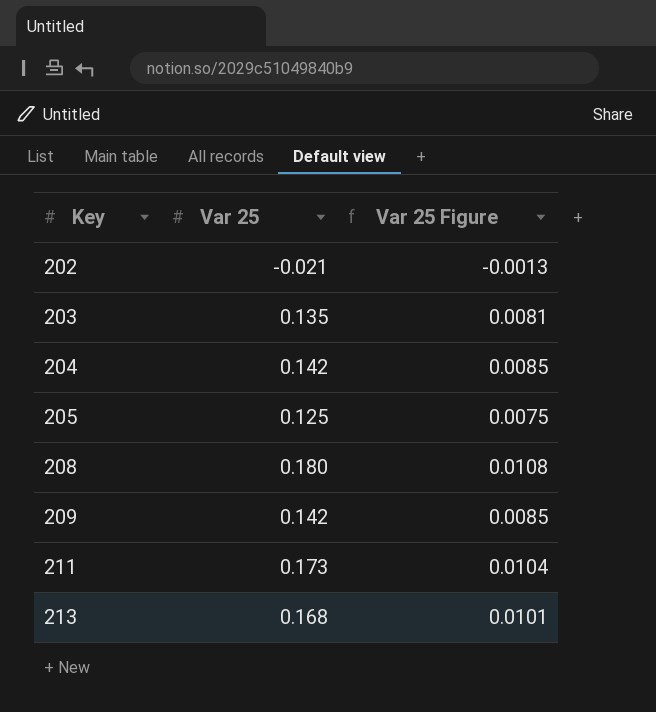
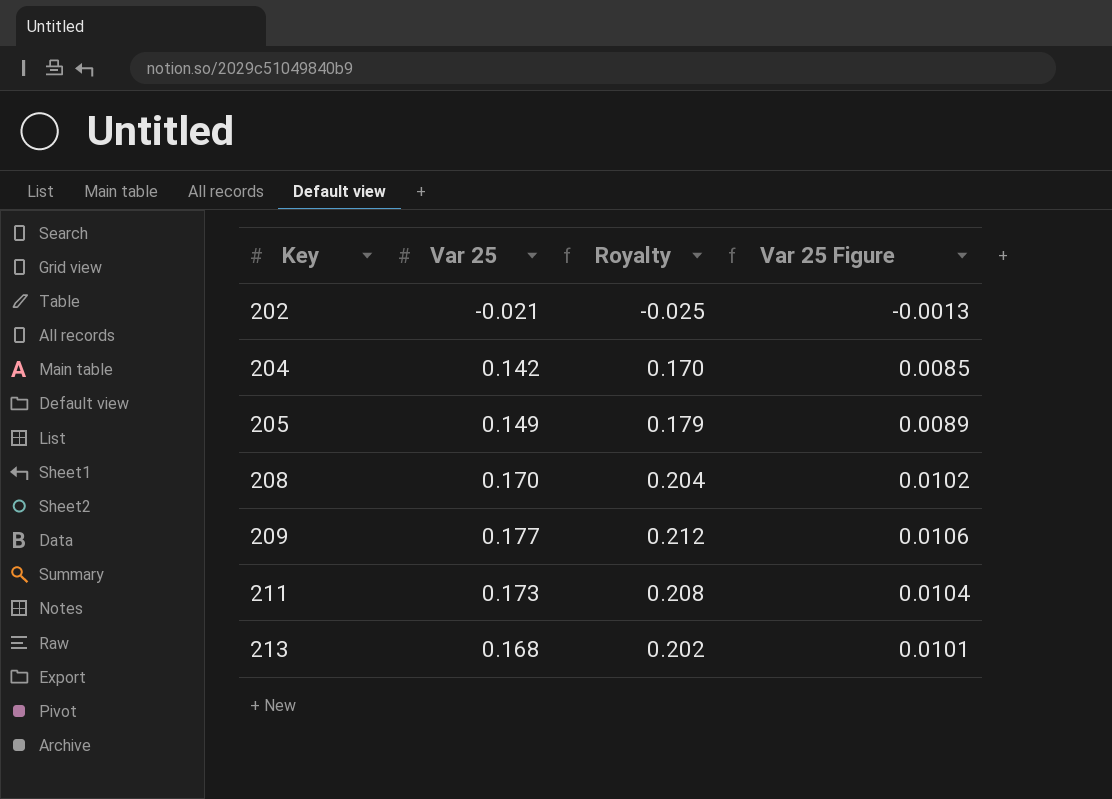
column Royalty | formula: none -> [Var 25] * 1.2
row 203: 0.135 | 0.0081 -> none
205 | Var 25: 0.125 -> 0.149
205 | Var 25 Figure: 0.0075 -> 0.0089
208 | Var 25: 0.180 -> 0.170
208 | Var 25 Figure: 0.0108 -> 0.0102
209 | Var 25: 0.142 -> 0.177
209 | Var 25 Figure: 0.0085 -> 0.0106

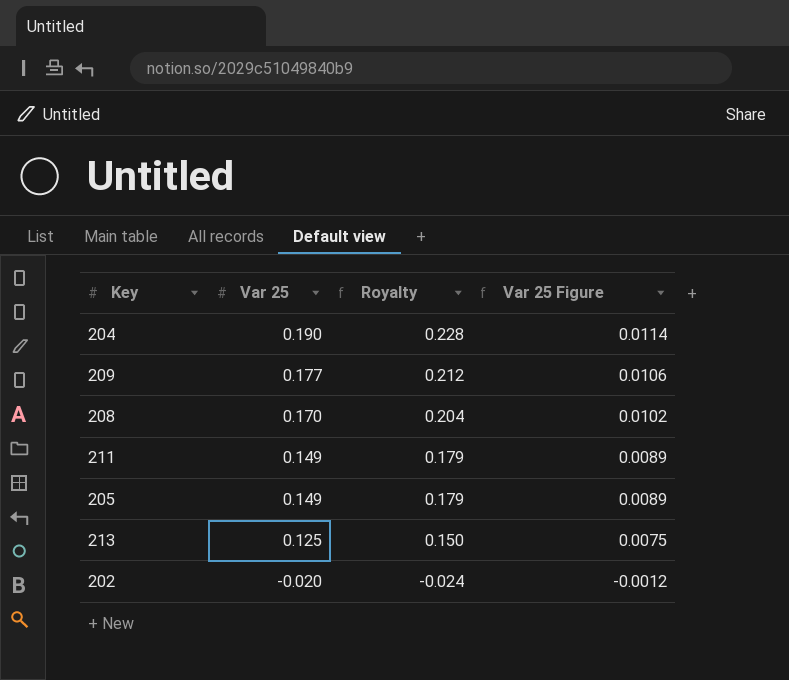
row order: Key ascending -> Var 25 descending
204 | Var 25: 0.142 -> 0.190
204 | Royalty: 0.170 -> 0.228
204 | Var 25 Figure: 0.0085 -> 0.0114
211 | Var 25: 0.173 -> 0.149
211 | Royalty: 0.208 -> 0.179
211 | Var 25 Figure: 0.0104 -> 0.0089
213 | Var 25: 0.168 -> 0.125
213 | Royalty: 0.202 -> 0.150
213 | Var 25 Figure: 0.0101 -> 0.0075
202 | Var 25: -0.021 -> -0.020
202 | Royalty: -0.025 -> -0.024
202 | Var 25 Figure: -0.0013 -> -0.0012

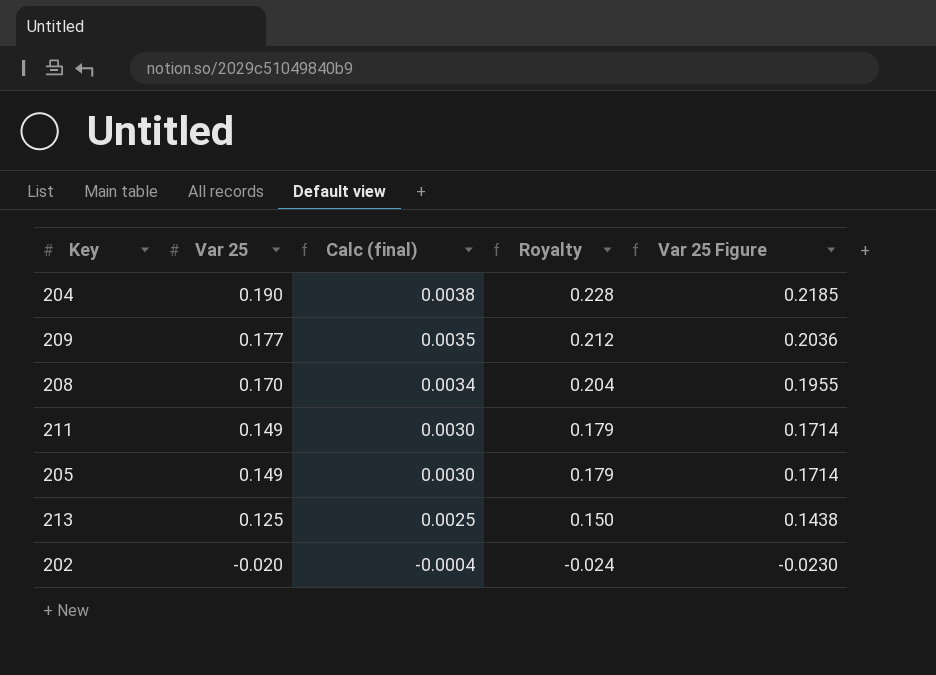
column Calc (final) | formula: none -> [Var 25] * 0.02
column Var 25 Figure | formula: [Var 25] * 0.06 -> [Var 25] * 1.15

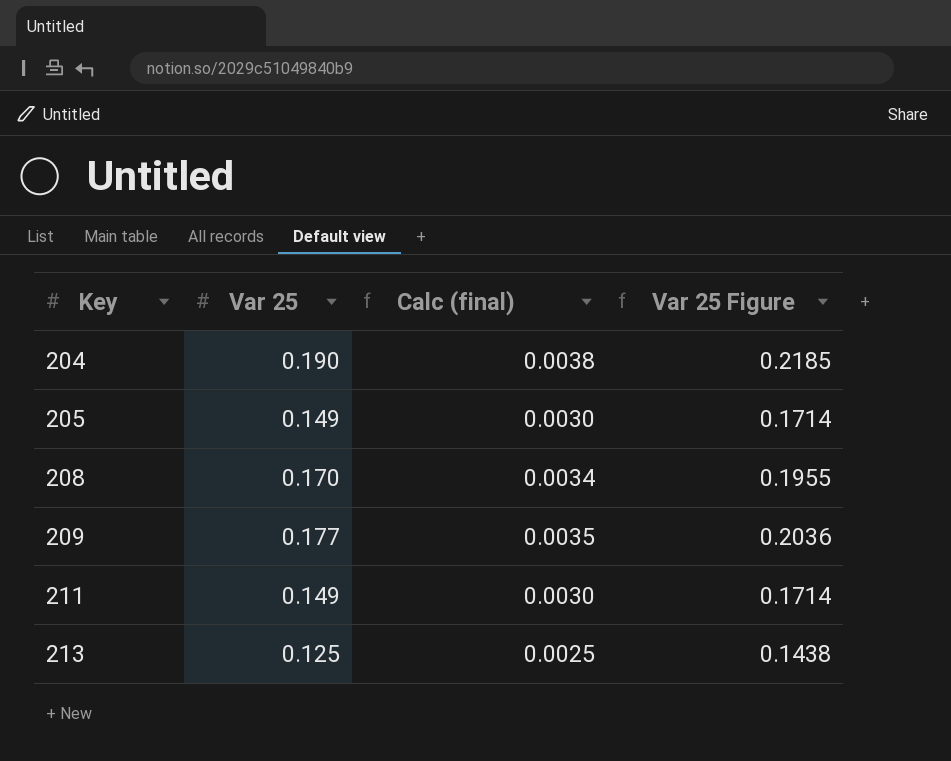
row order: Var 25 descending -> Key ascending
column Royalty | formula: [Var 25] * 1.2 -> none
row 202: -0.020 | -0.0004 | -0.024 | -0.0230 -> none

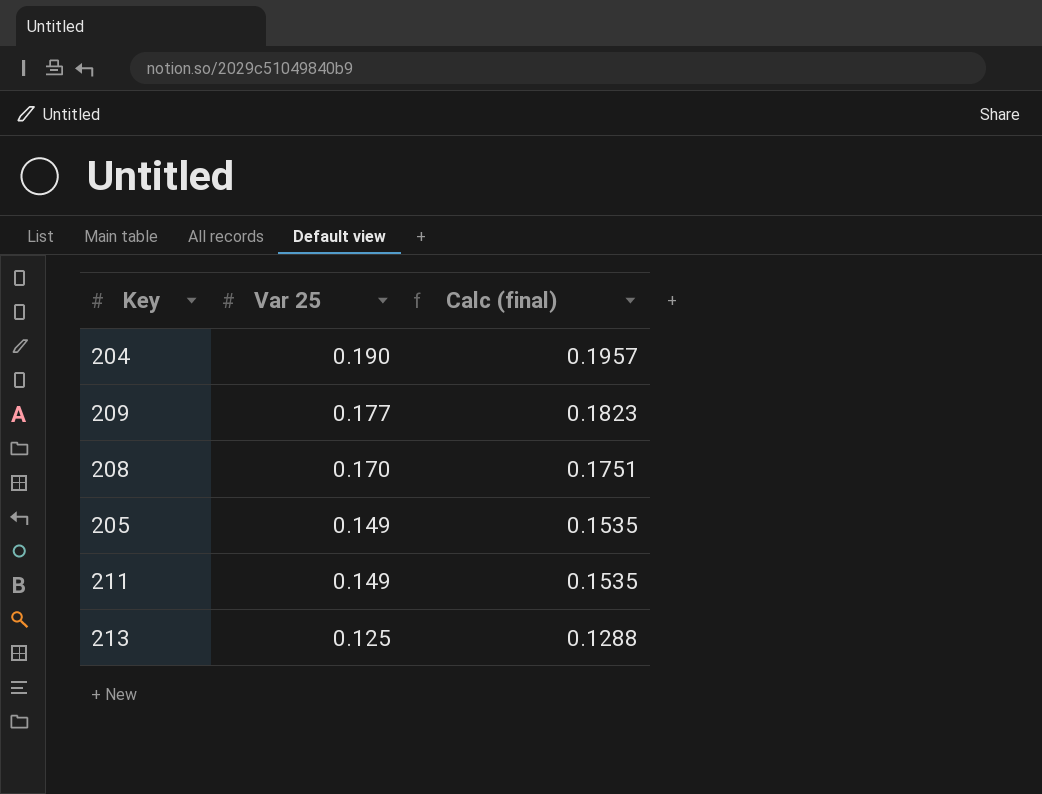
row order: Key ascending -> Var 25 descending
column Var 25 Figure | formula: [Var 25] * 1.15 -> none
column Calc (final) | formula: [Var 25] * 0.02 -> [Var 25] * 1.03

